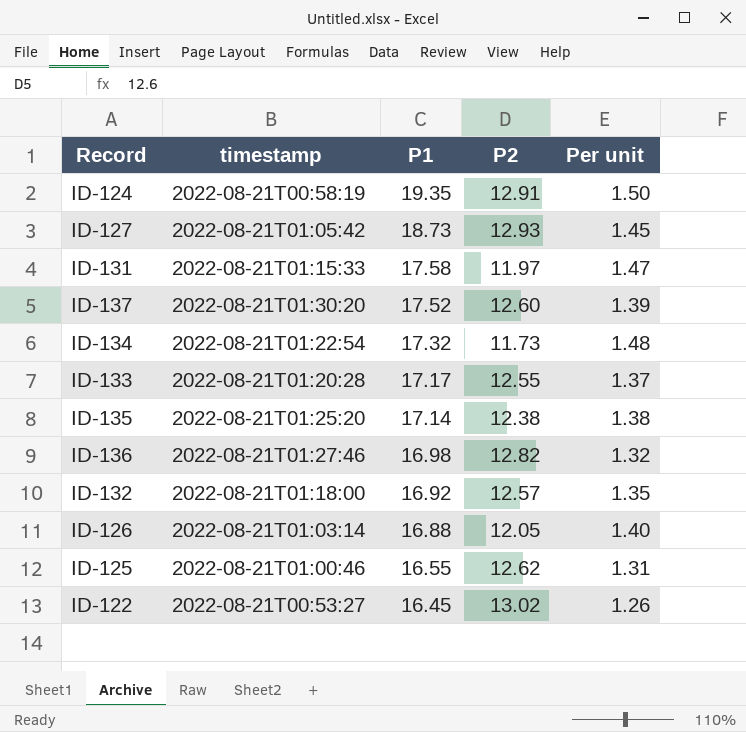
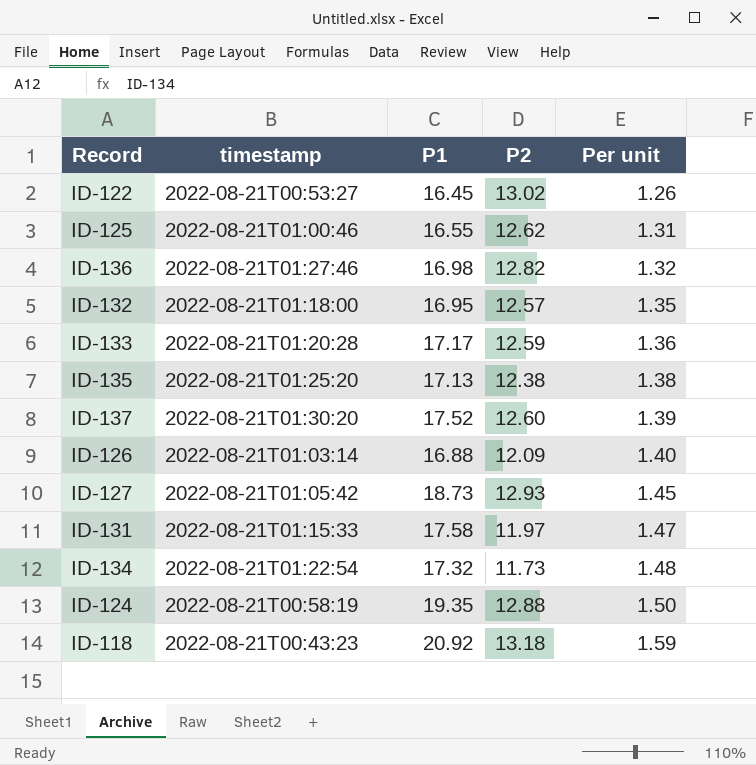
row order: P1 descending -> Per unit ascending
ID-132 | P1: 16.92 -> 16.95
ID-133 | P2: 12.55 -> 12.59
ID-133 | Per unit: 1.37 -> 1.36
ID-135 | P1: 17.14 -> 17.13
ID-126 | P2: 12.05 -> 12.09
ID-124 | P2: 12.91 -> 12.88
row ID-118: none -> 2022-08-21T00:43:23 | 20.92 | 13.18 | 1.59

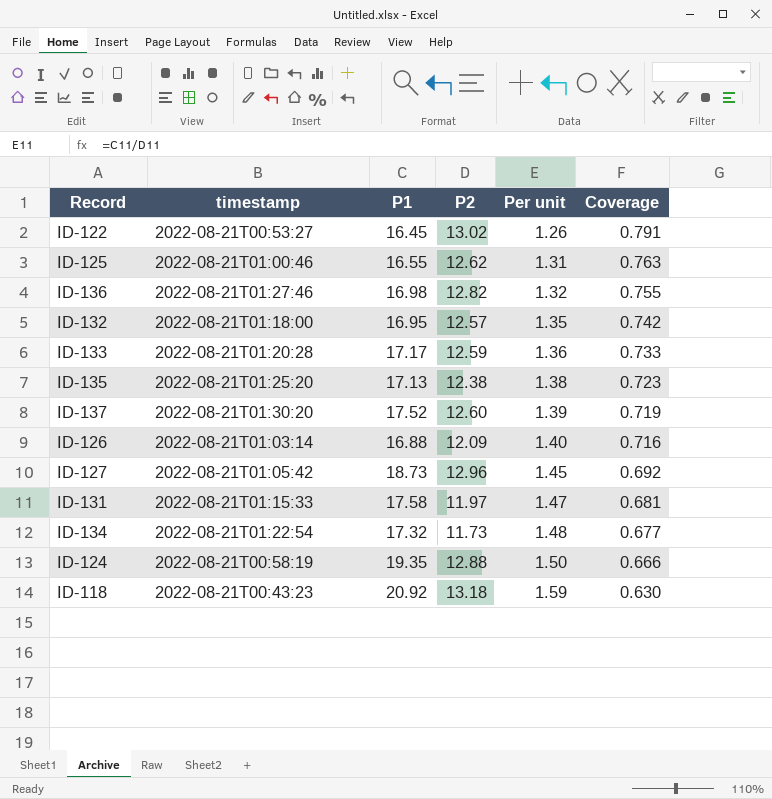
column Coverage | formula: none -> [P2] / [P1]
ID-127 | P2: 12.93 -> 12.96

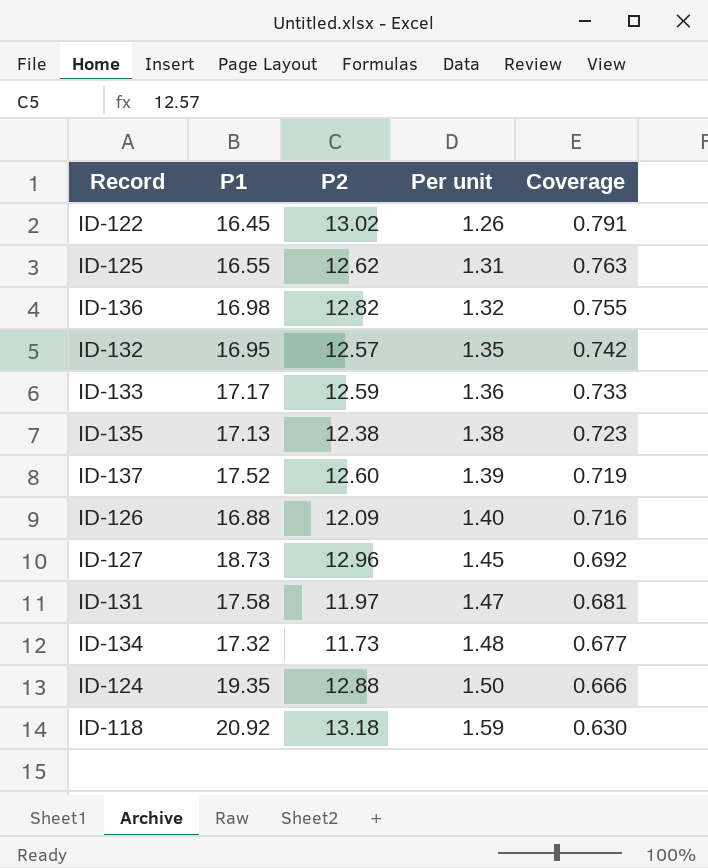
column timestamp | position: 2 -> none

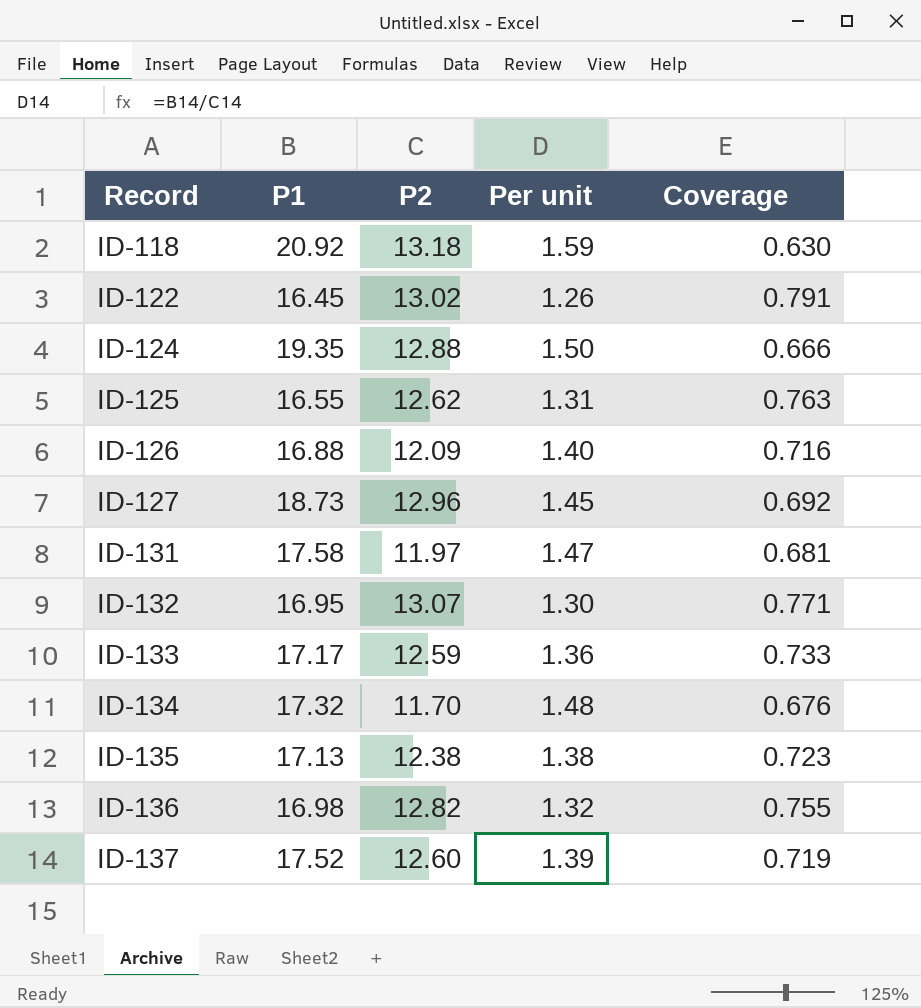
row order: Per unit ascending -> Record ascending
ID-132 | P2: 12.57 -> 13.07
ID-132 | Per unit: 1.35 -> 1.30
ID-132 | Coverage: 0.742 -> 0.771
ID-134 | P2: 11.73 -> 11.70
ID-134 | Coverage: 0.677 -> 0.676

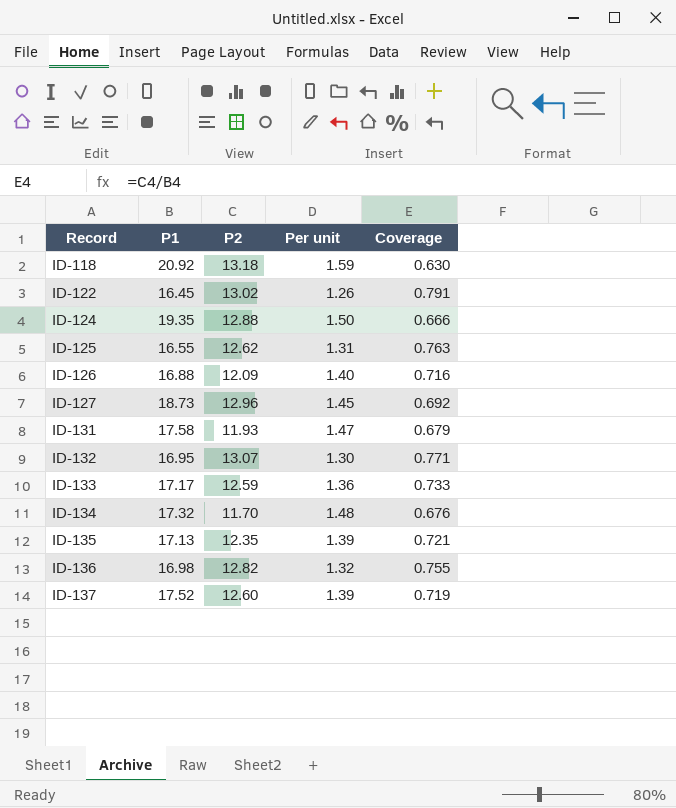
ID-131 | P2: 11.97 -> 11.93
ID-131 | Coverage: 0.681 -> 0.679
ID-135 | P2: 12.38 -> 12.35
ID-135 | Per unit: 1.38 -> 1.39
ID-135 | Coverage: 0.723 -> 0.721

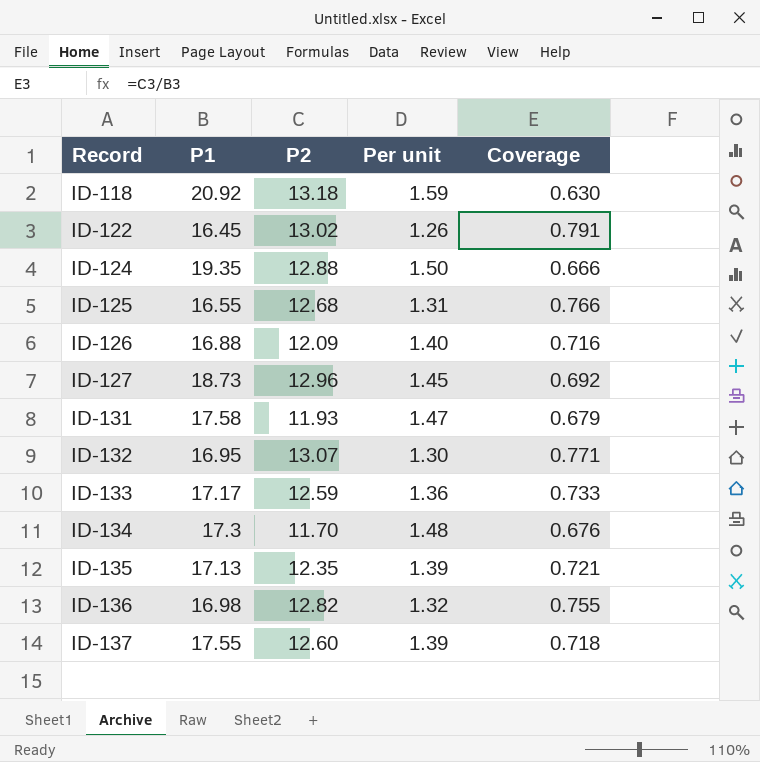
ID-125 | P2: 12.62 -> 12.68
ID-125 | Coverage: 0.763 -> 0.766
ID-134 | P1: 17.32 -> 17.3
ID-137 | P1: 17.52 -> 17.55
ID-137 | Coverage: 0.719 -> 0.718

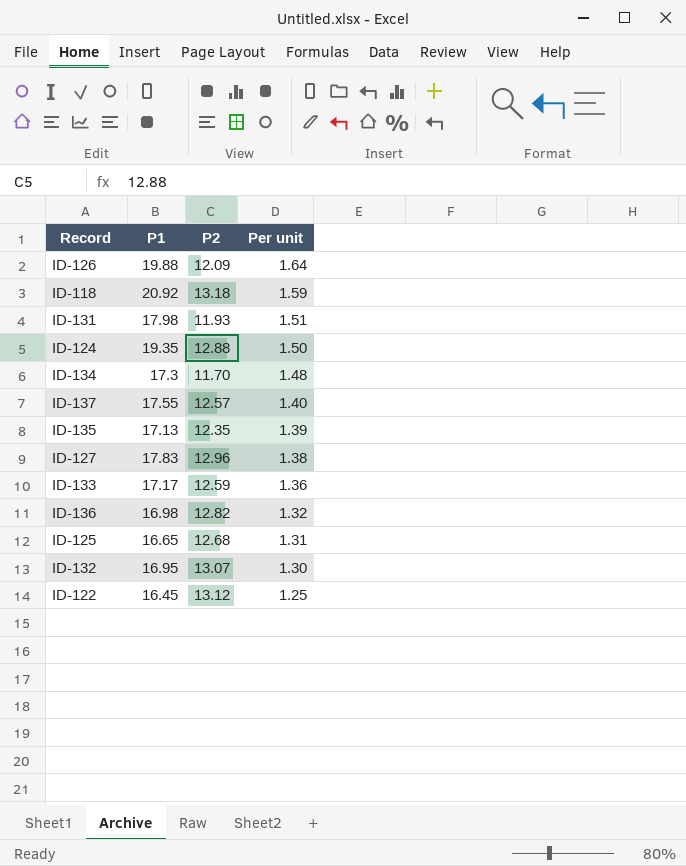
row order: Record ascending -> Per unit descending
column Coverage | formula: [P2] / [P1] -> none
ID-126 | P1: 16.88 -> 19.88
ID-126 | Per unit: 1.40 -> 1.64
ID-131 | P1: 17.58 -> 17.98
ID-131 | Per unit: 1.47 -> 1.51
ID-137 | P2: 12.60 -> 12.57
ID-137 | Per unit: 1.39 -> 1.40
ID-127 | P1: 18.73 -> 17.83
ID-127 | Per unit: 1.45 -> 1.38
ID-125 | P1: 16.55 -> 16.65
ID-122 | P2: 13.02 -> 13.12
ID-122 | Per unit: 1.26 -> 1.25

